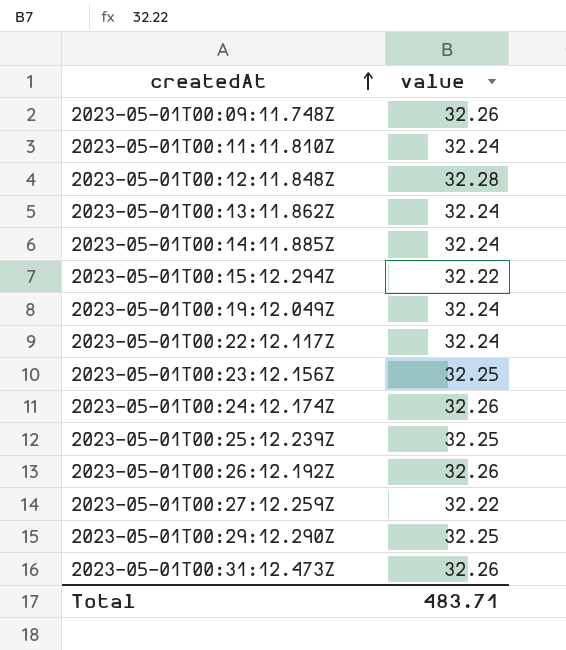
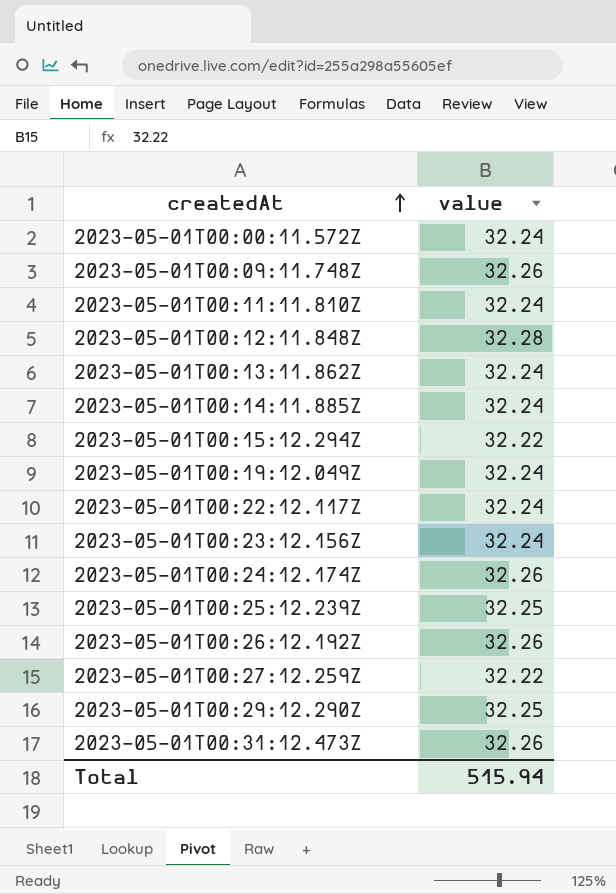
row 2023-05-01T00:00:11.572Z: none -> 32.24
2023-05-01T00:23:12.156Z | value: 32.25 -> 32.24
Total | value: 483.71 -> 515.94

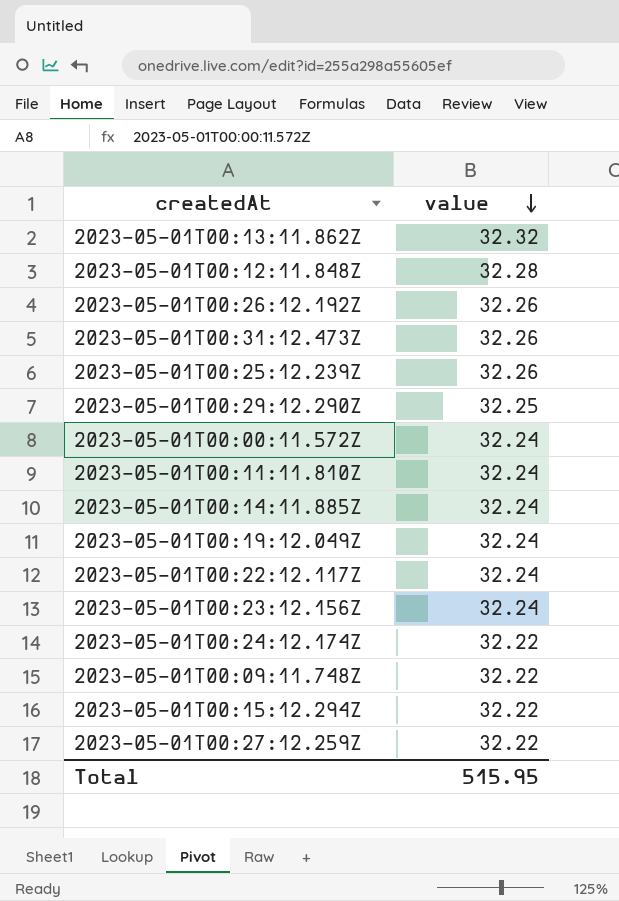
row order: createdAt ascending -> value descending
2023-05-01T00:13:11.862Z | value: 32.24 -> 32.32
2023-05-01T00:25:12.239Z | value: 32.25 -> 32.26
2023-05-01T00:24:12.174Z | value: 32.26 -> 32.22
2023-05-01T00:09:11.748Z | value: 32.26 -> 32.22
Total | value: 515.94 -> 515.95

